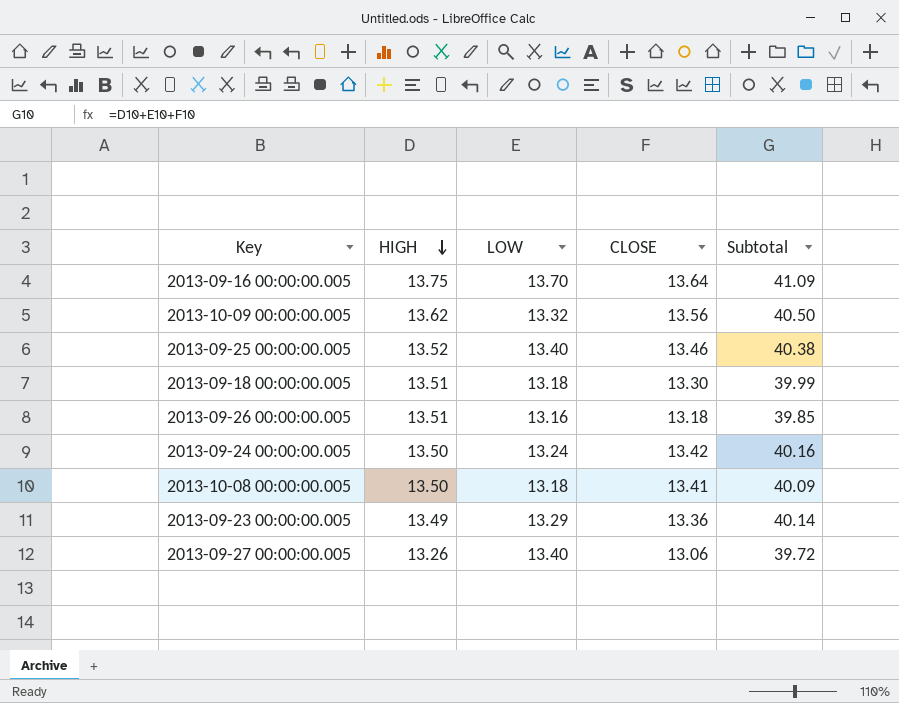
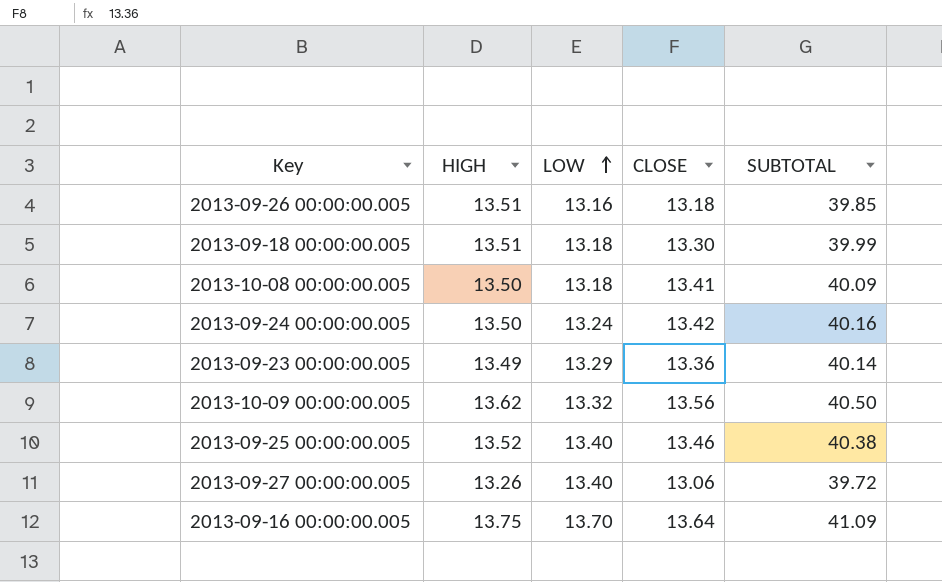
row order: HIGH descending -> LOW ascending
column name: Subtotal -> SUBTOTAL

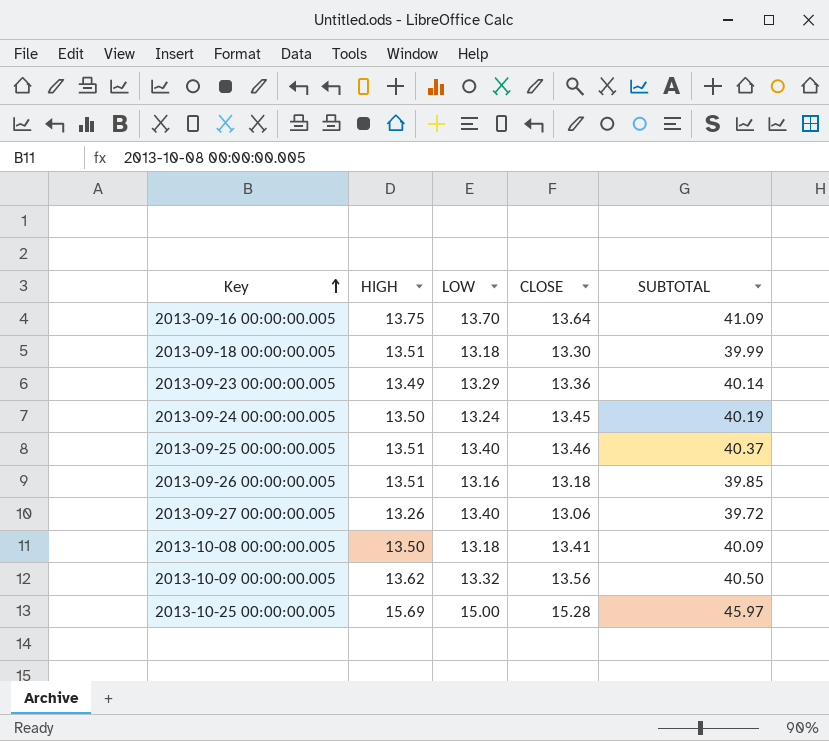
row order: LOW ascending -> Key ascending
2013-09-24 00:00:00.005 | CLOSE: 13.42 -> 13.45
2013-09-24 00:00:00.005 | SUBTOTAL: 40.16 -> 40.19
2013-09-25 00:00:00.005 | HIGH: 13.52 -> 13.51
2013-09-25 00:00:00.005 | SUBTOTAL: 40.38 -> 40.37
row 2013-10-25 00:00:00.005: none -> 15.69 | 15.00 | 15.28 | 45.97

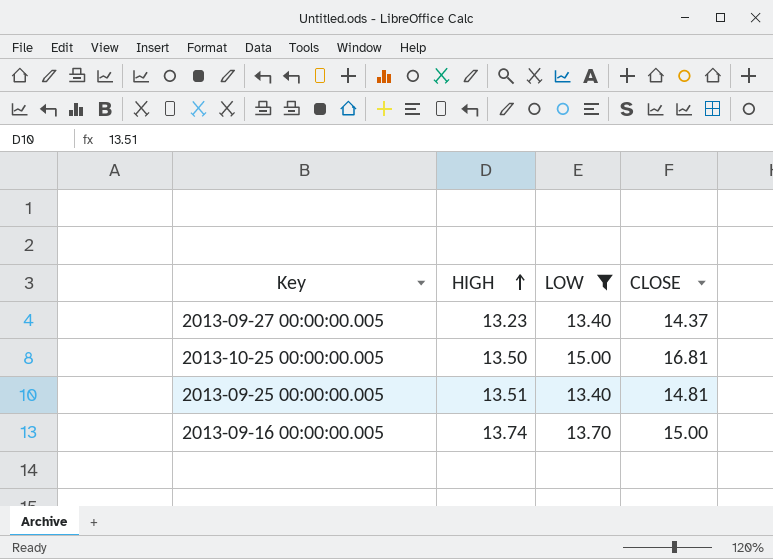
filter: none -> LOW >= 13.40
row order: Key ascending -> HIGH ascending
column SUBTOTAL | formula: [HIGH] + [LOW] + [CLOSE] -> none
2013-09-27 00:00:00.005 | HIGH: 13.26 -> 13.23
2013-09-27 00:00:00.005 | CLOSE: 13.06 -> 14.37
2013-10-25 00:00:00.005 | HIGH: 15.69 -> 13.50
2013-10-25 00:00:00.005 | CLOSE: 15.28 -> 16.81
2013-09-25 00:00:00.005 | CLOSE: 13.46 -> 14.81
2013-09-16 00:00:00.005 | HIGH: 13.75 -> 13.74
2013-09-16 00:00:00.005 | CLOSE: 13.64 -> 15.00

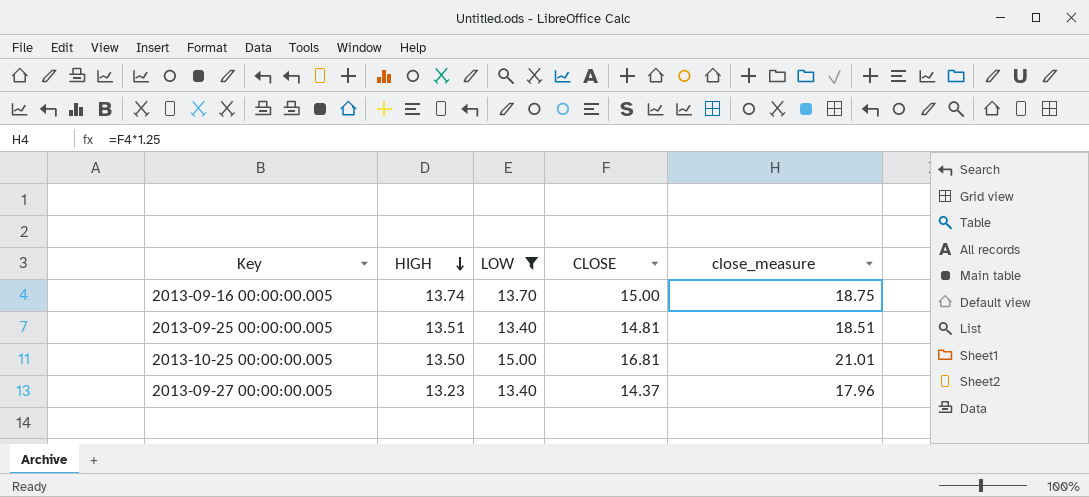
row order: HIGH ascending -> HIGH descending
column close_measure | formula: none -> [CLOSE] * 1.25

